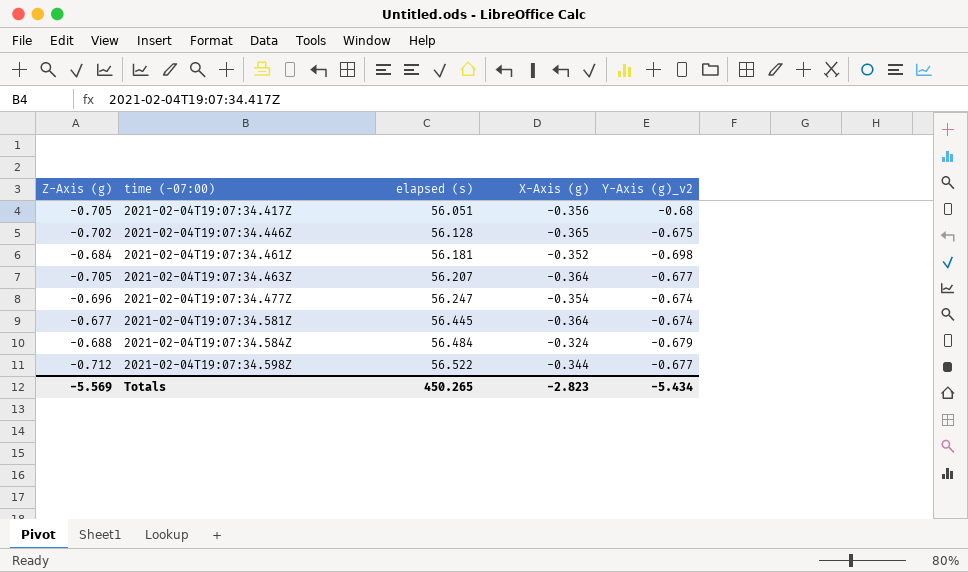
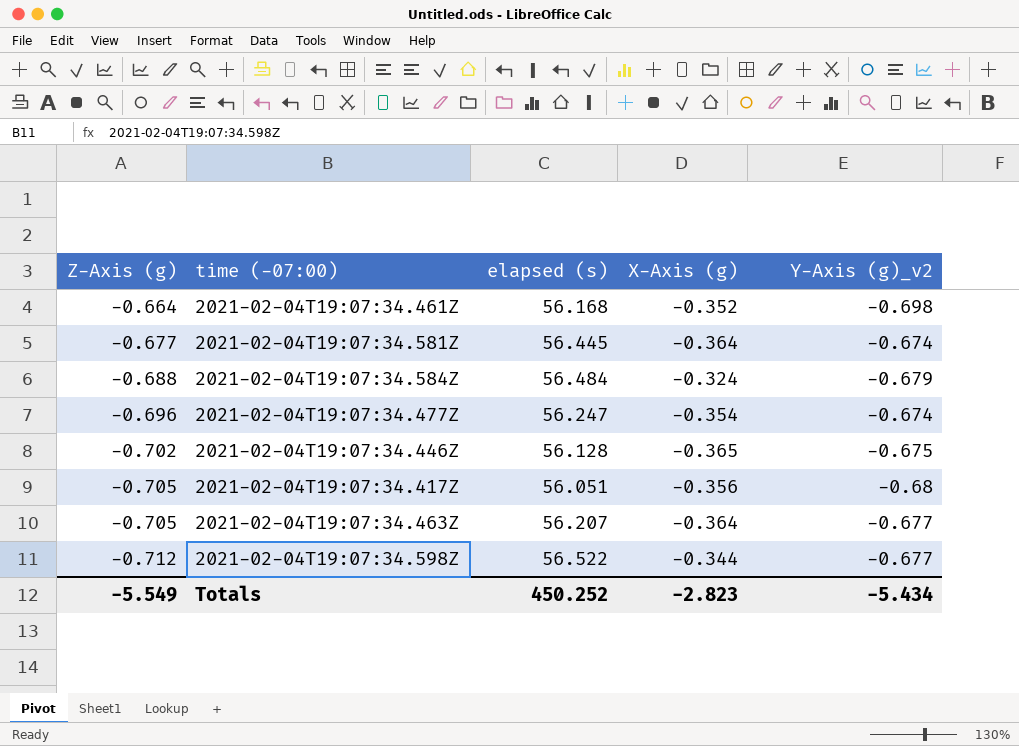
row order: time (-07:00) ascending -> Z-Axis (g) descending
2021-02-04T19:07:34.461Z | Z-Axis (g): -0.684 -> -0.664
2021-02-04T19:07:34.461Z | elapsed (s): 56.181 -> 56.168
Totals | Z-Axis (g): -5.569 -> -5.549
Totals | elapsed (s): 450.265 -> 450.252

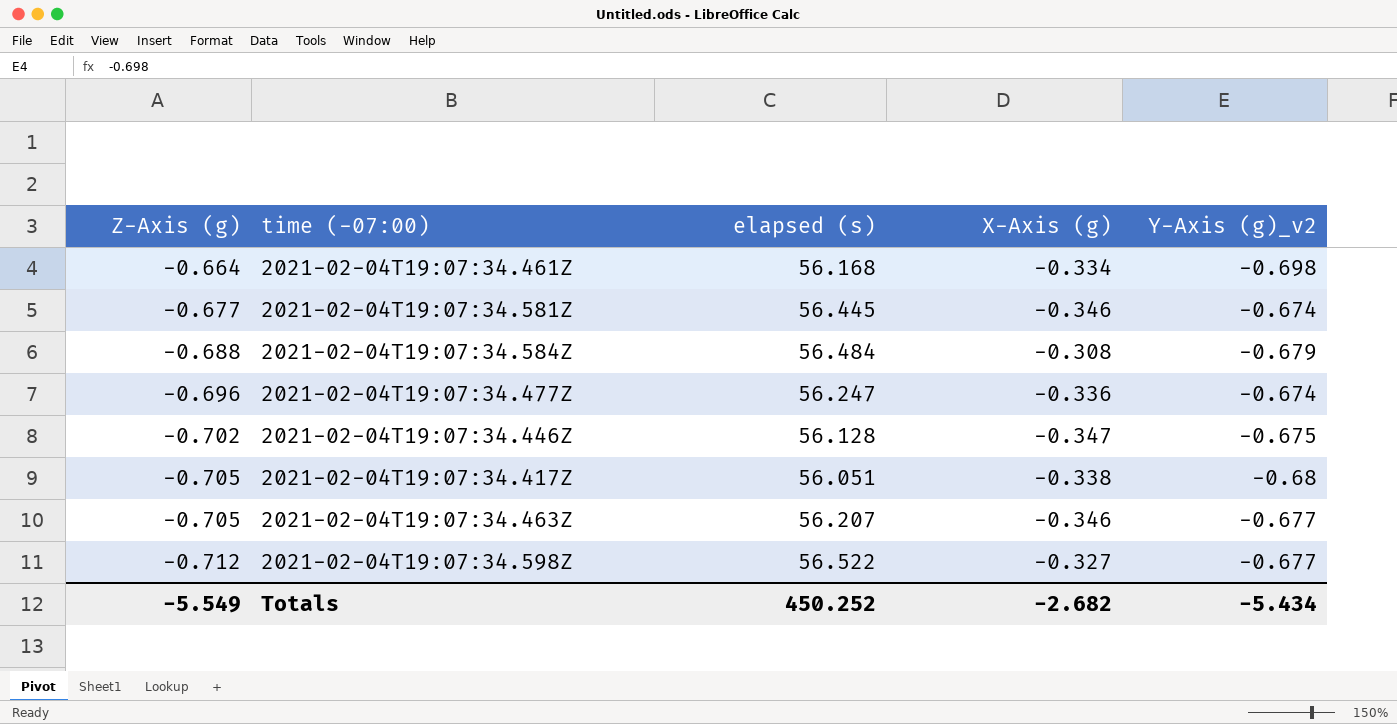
2021-02-04T19:07:34.461Z | X-Axis (g): -0.352 -> -0.334
2021-02-04T19:07:34.581Z | X-Axis (g): -0.364 -> -0.346
2021-02-04T19:07:34.584Z | X-Axis (g): -0.324 -> -0.308
2021-02-04T19:07:34.477Z | X-Axis (g): -0.354 -> -0.336
2021-02-04T19:07:34.446Z | X-Axis (g): -0.365 -> -0.347
2021-02-04T19:07:34.417Z | X-Axis (g): -0.356 -> -0.338
2021-02-04T19:07:34.463Z | X-Axis (g): -0.364 -> -0.346
2021-02-04T19:07:34.598Z | X-Axis (g): -0.344 -> -0.327
Totals | X-Axis (g): -2.823 -> -2.682

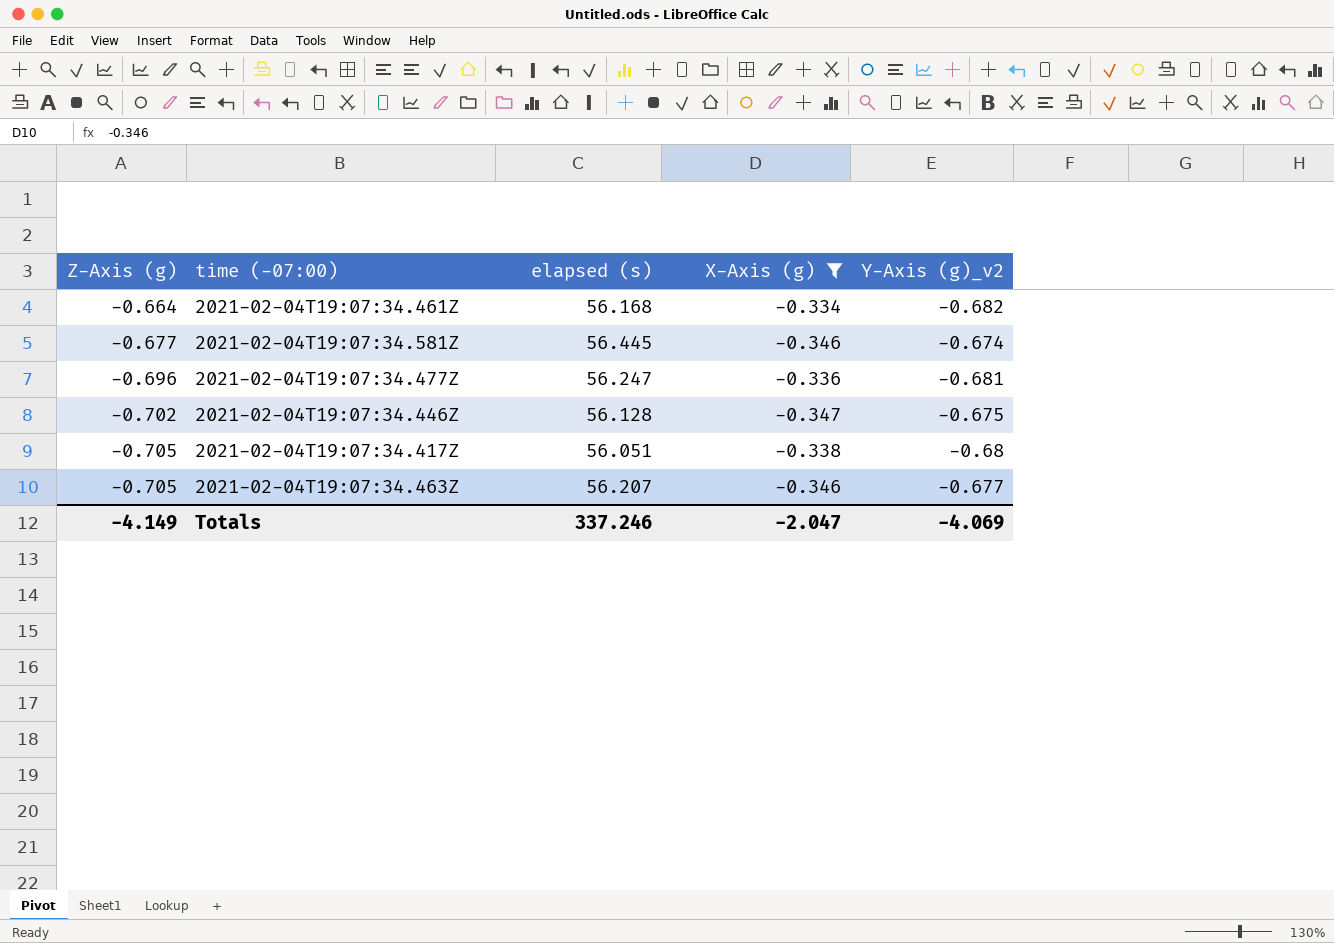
filter: none -> X-Axis (g) <= -0.334
2021-02-04T19:07:34.461Z | Y-Axis (g)_v2: -0.698 -> -0.682
2021-02-04T19:07:34.477Z | Y-Axis (g)_v2: -0.674 -> -0.681
Totals | Z-Axis (g): -5.549 -> -4.149
Totals | elapsed (s): 450.252 -> 337.246
Totals | X-Axis (g): -2.682 -> -2.047
Totals | Y-Axis (g)_v2: -5.434 -> -4.069

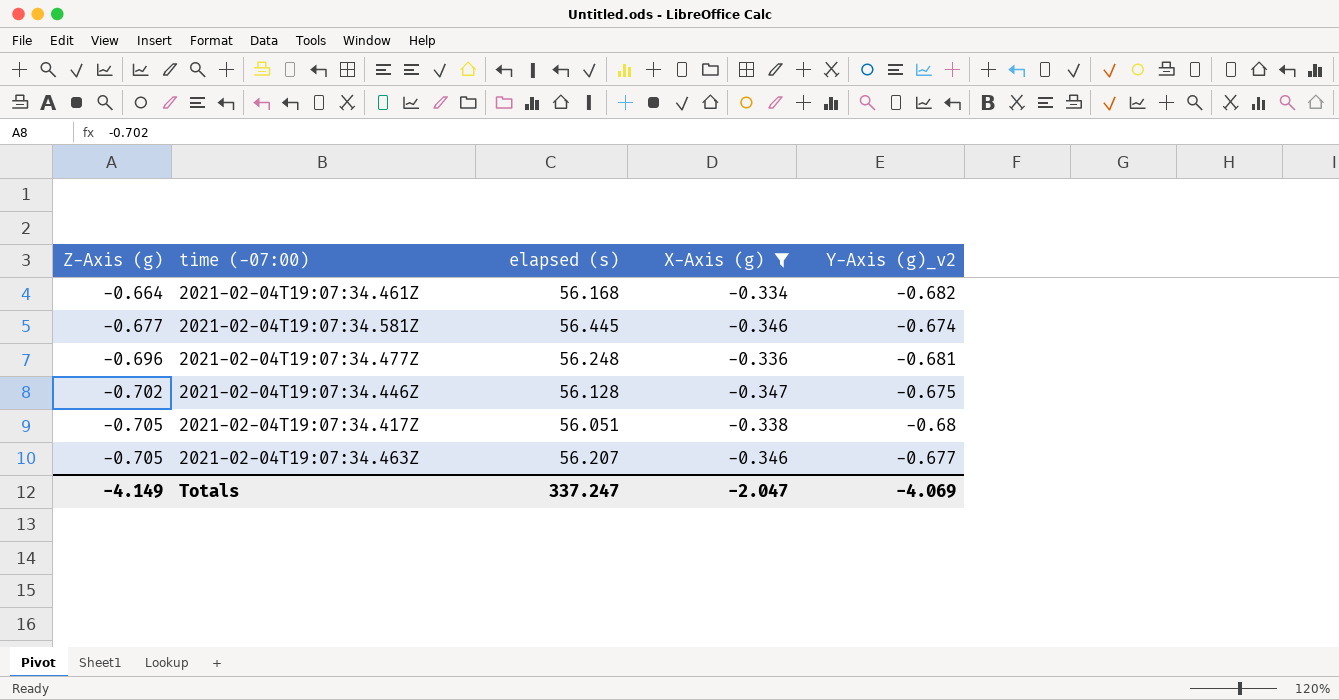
2021-02-04T19:07:34.477Z | elapsed (s): 56.247 -> 56.248
Totals | elapsed (s): 337.246 -> 337.247

